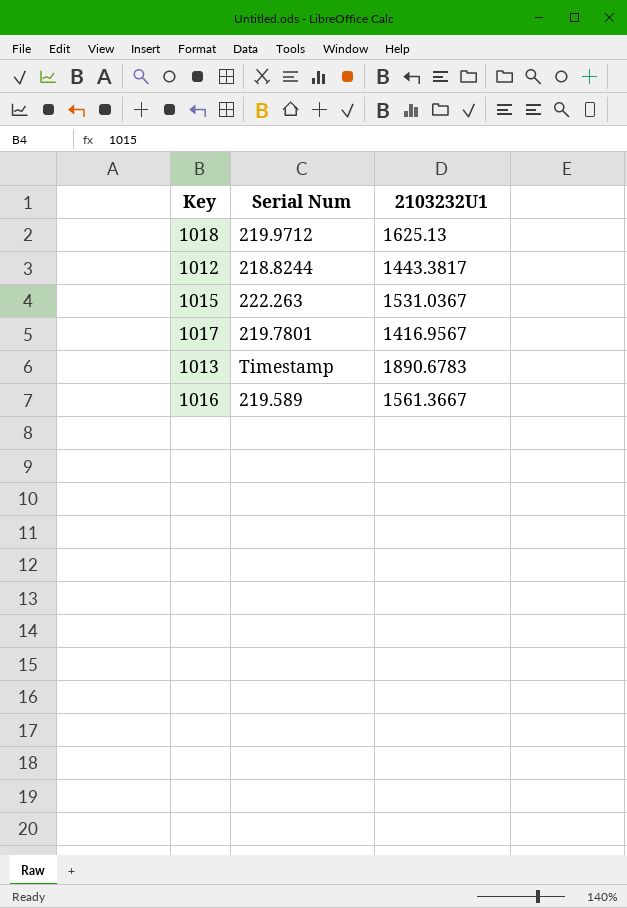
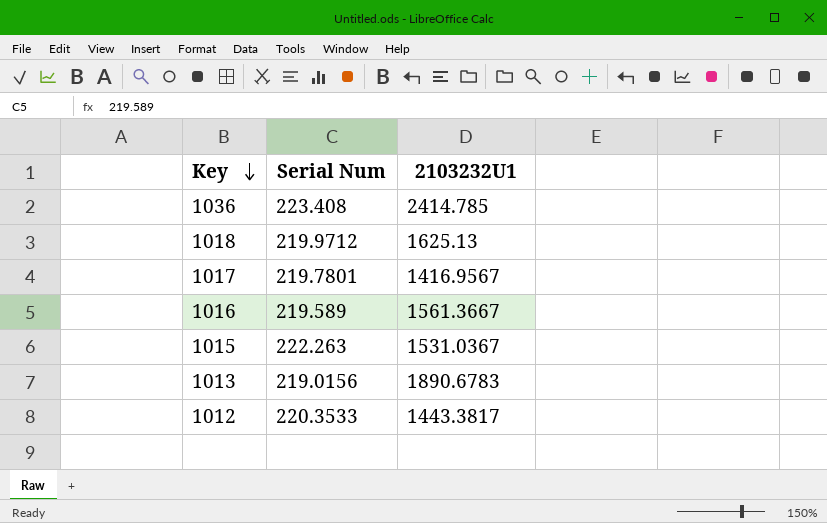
row order: none -> Key descending
row 1036: none -> 223.408 | 2414.785
1013 | Serial Num: Timestamp -> 219.0156
1012 | Serial Num: 218.8244 -> 220.3533

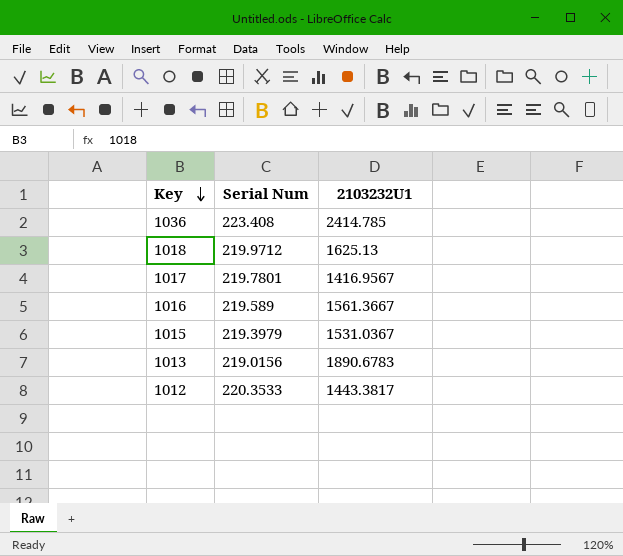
1015 | Serial Num: 222.263 -> 219.3979

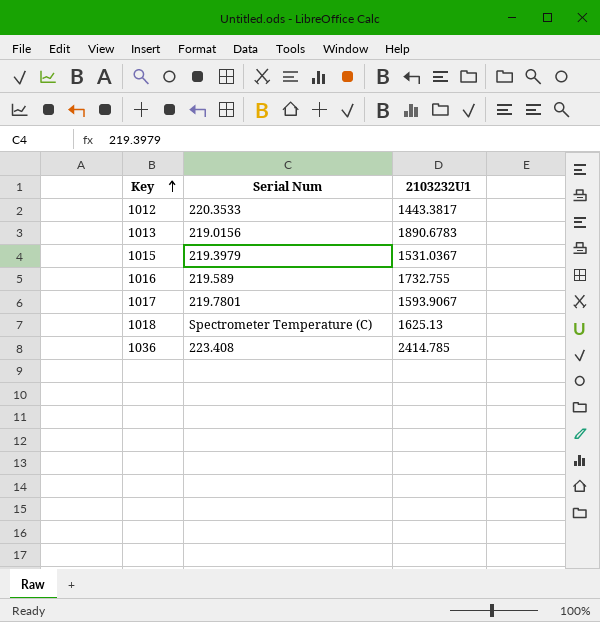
row order: Key descending -> Key ascending
1016 | 2103232U1: 1561.3667 -> 1732.755
1017 | 2103232U1: 1416.9567 -> 1593.9067
1018 | Serial Num: 219.9712 -> Spectrometer Temperature (C)

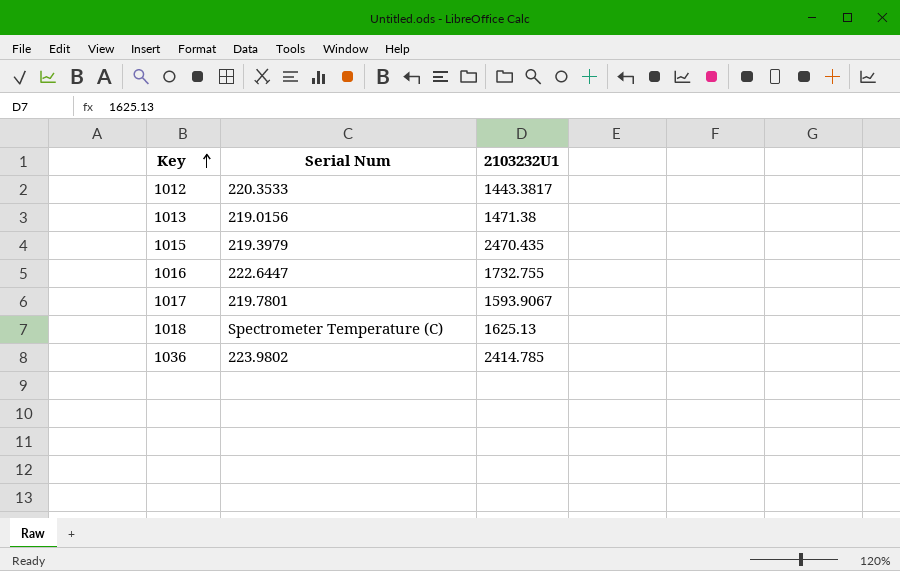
1013 | 2103232U1: 1890.6783 -> 1471.38
1015 | 2103232U1: 1531.0367 -> 2470.435
1016 | Serial Num: 219.589 -> 222.6447
1036 | Serial Num: 223.408 -> 223.9802

